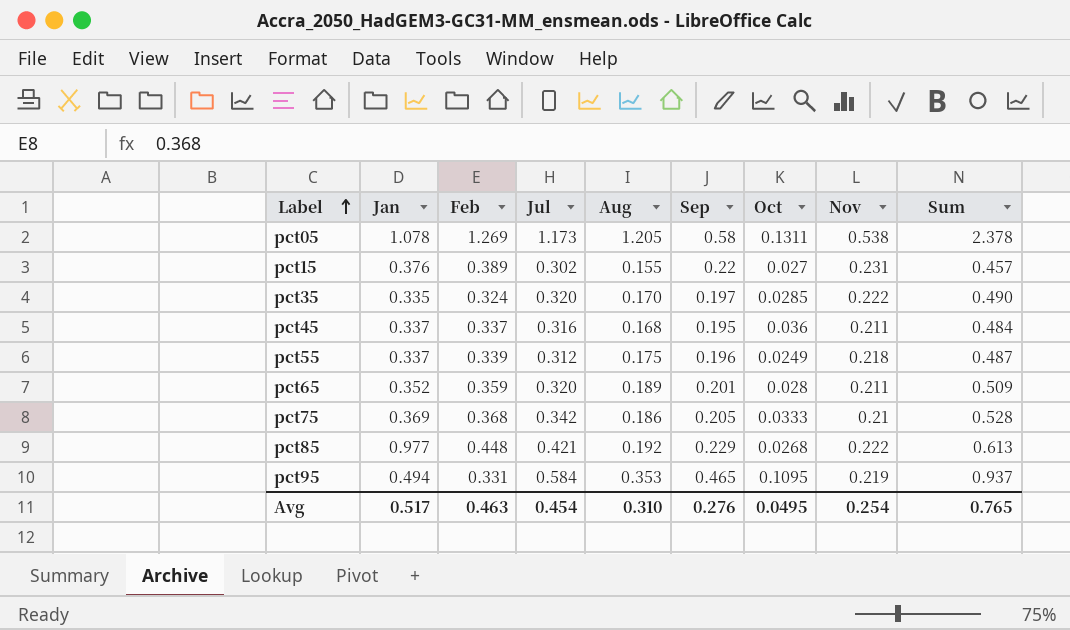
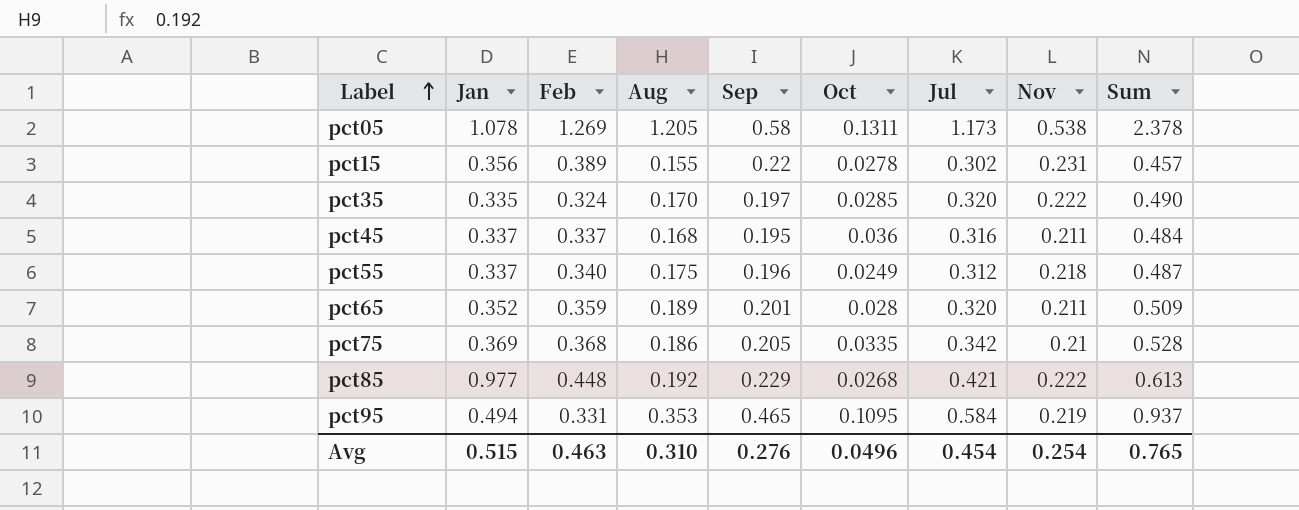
column Jul | position: 4 -> 7
pct15 | Jan: 0.376 -> 0.356
pct15 | Oct: 0.027 -> 0.0278
pct55 | Feb: 0.339 -> 0.340
pct75 | Oct: 0.0333 -> 0.0335
Avg | Jan: 0.517 -> 0.515
Avg | Oct: 0.0495 -> 0.0496

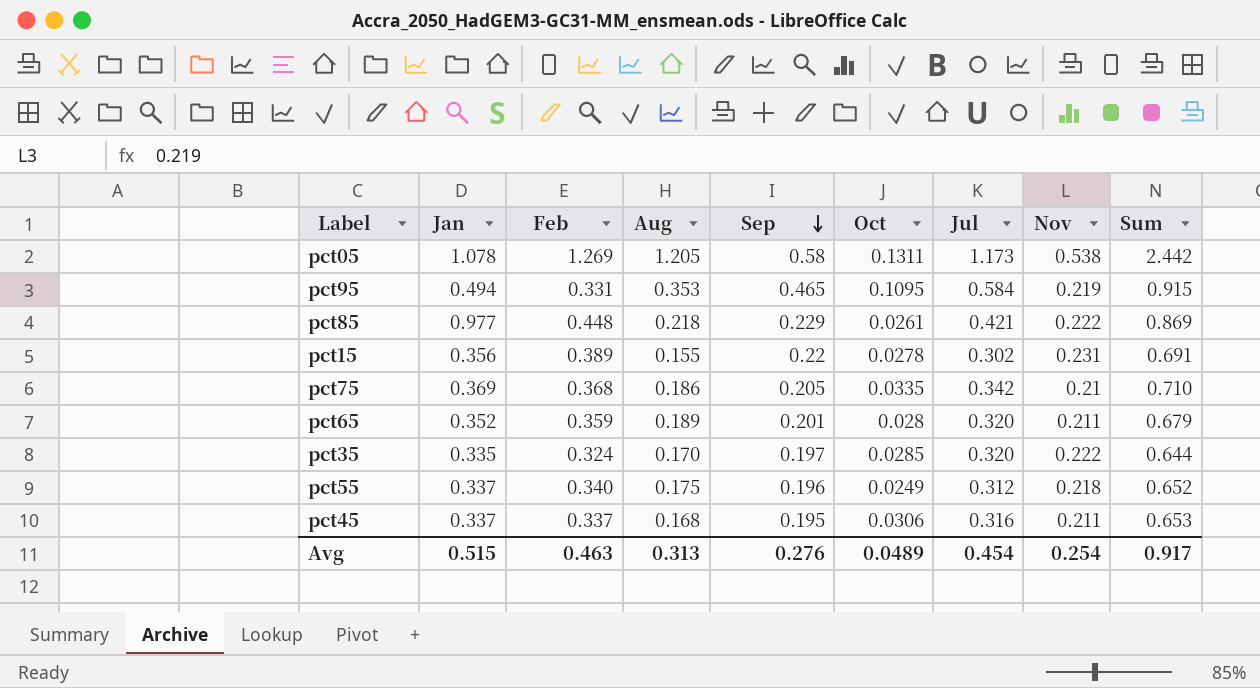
row order: Label ascending -> Sep descending
column Sum | formula: [Aug] + [Jul] -> [Feb] + [Jul]
pct85 | Aug: 0.192 -> 0.218
pct85 | Oct: 0.0268 -> 0.0261
pct45 | Oct: 0.036 -> 0.0306
Avg | Aug: 0.310 -> 0.313
Avg | Oct: 0.0496 -> 0.0489
Avg | Sum: 0.765 -> 0.917

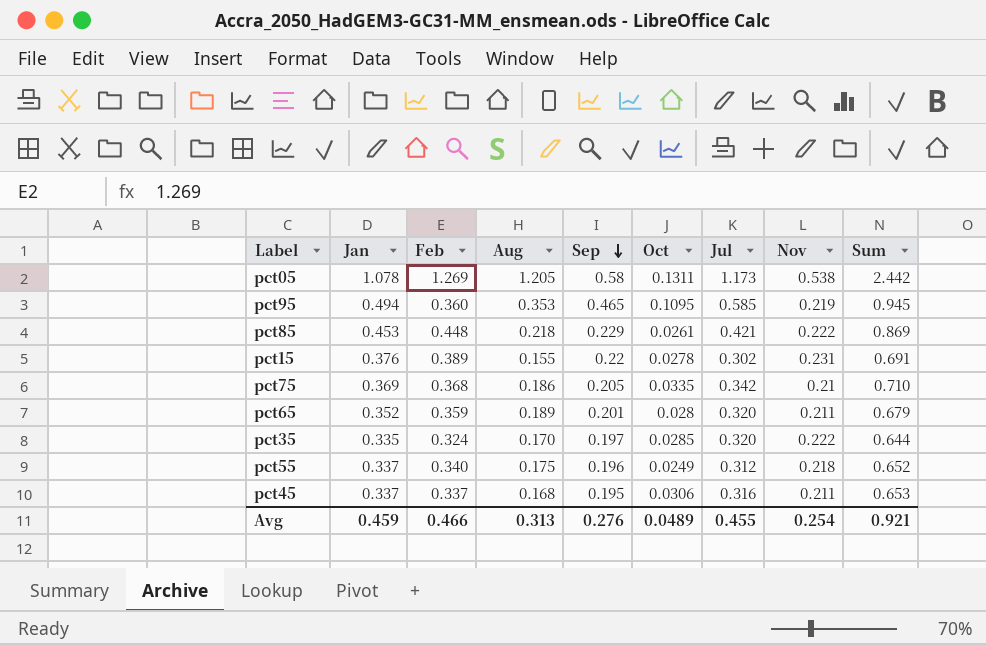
pct95 | Feb: 0.331 -> 0.360
pct95 | Jul: 0.584 -> 0.585
pct95 | Sum: 0.915 -> 0.945
pct85 | Jan: 0.977 -> 0.453
pct15 | Jan: 0.356 -> 0.376
Avg | Jan: 0.515 -> 0.459
Avg | Feb: 0.463 -> 0.466
Avg | Jul: 0.454 -> 0.455
Avg | Sum: 0.917 -> 0.921

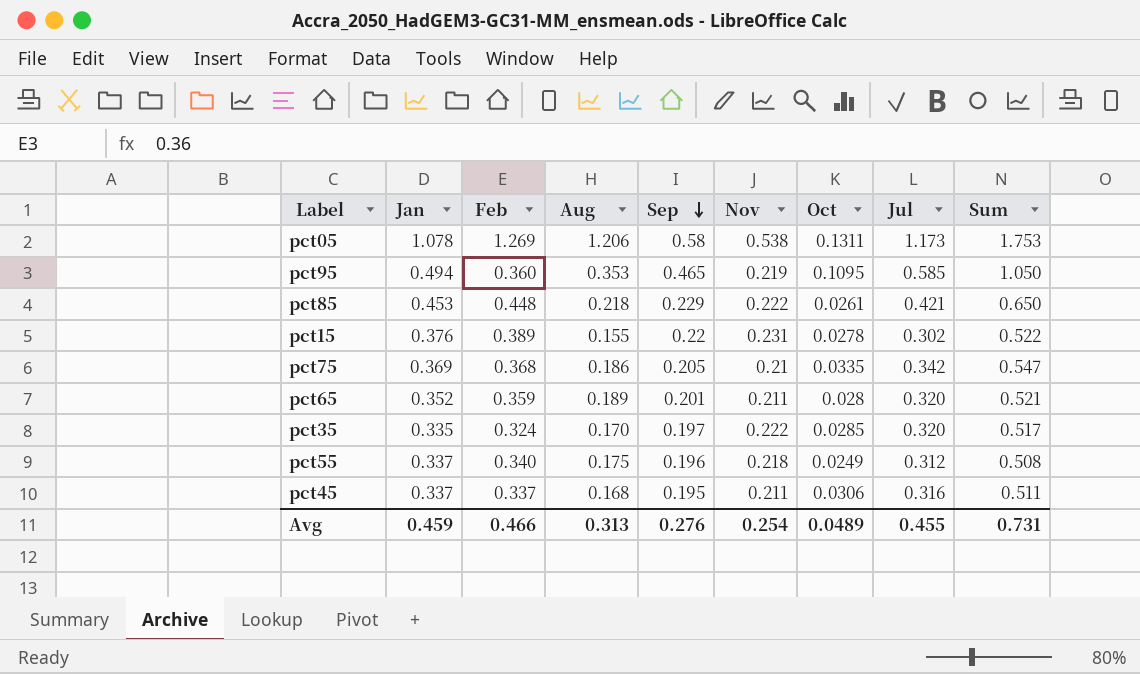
column Nov | position: 8 -> 6
column Sum | formula: [Feb] + [Jul] -> [Sep] + [Jul]
pct05 | Aug: 1.205 -> 1.206
Avg | Sum: 0.921 -> 0.731

